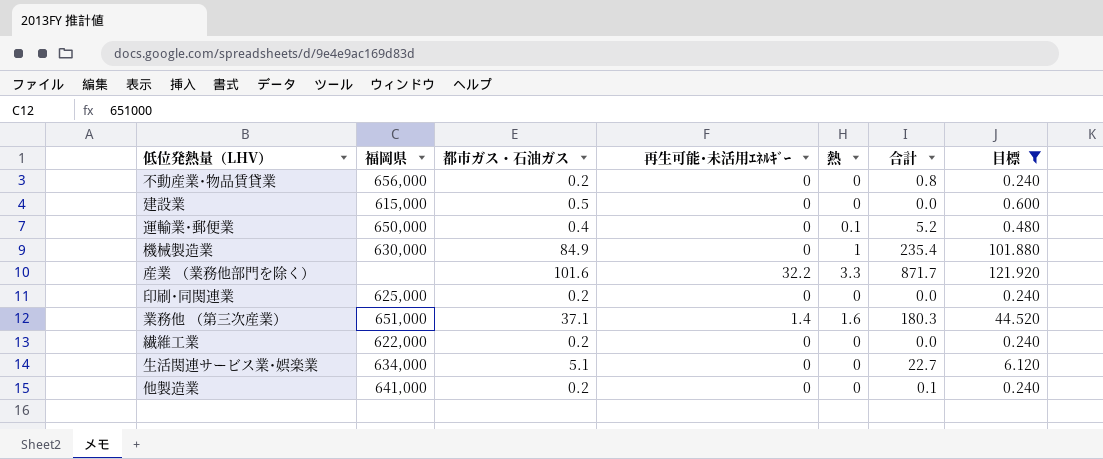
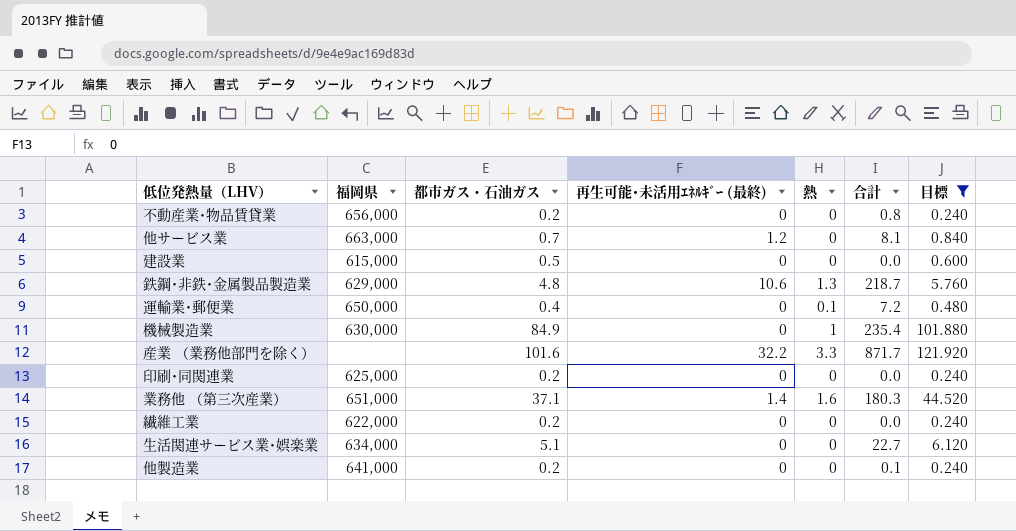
column name: 再生可能･未活用ｴﾈﾙｷﾞｰ -> 再生可能･未活用ｴﾈﾙｷﾞｰ (最終)
row 他サービス業: none -> 663,000 | 0.7 | 1.2 | 0 | 8.1 | 0.840
row 鉄鋼･非鉄･金属製品製造業: none -> 629,000 | 4.8 | 10.6 | 1.3 | 218.7 | 5.760
運輸業･郵便業 | 合計: 5.2 -> 7.2

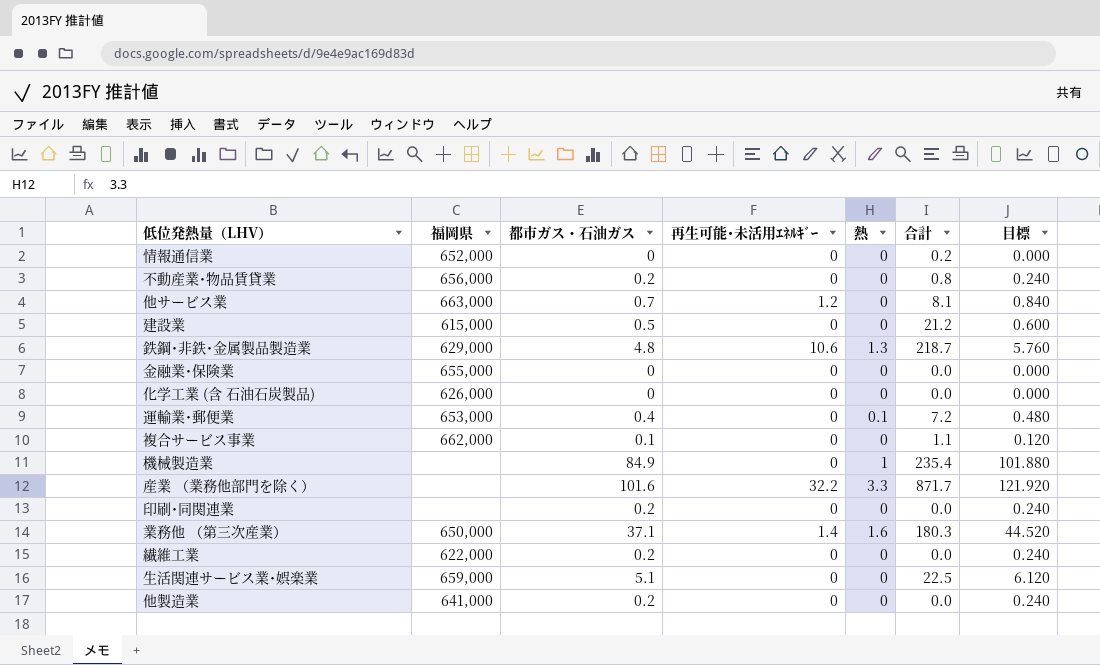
filter: 目標 >= 0.240 -> none
column name: 再生可能･未活用ｴﾈﾙｷﾞｰ (最終) -> 再生可能･未活用ｴﾈﾙｷﾞｰ
建設業 | 合計: 0.0 -> 21.2
運輸業･郵便業 | 福岡県: 650,000 -> 653,000
機械製造業 | 福岡県: 630,000 -> none
印刷･同関連業 | 福岡県: 625,000 -> none
業務他 （第三次産業） | 福岡県: 651,000 -> 650,000
生活関連サービス業･娯楽業 | 福岡県: 634,000 -> 659,000
生活関連サービス業･娯楽業 | 合計: 22.7 -> 22.5
他製造業 | 合計: 0.1 -> 0.0

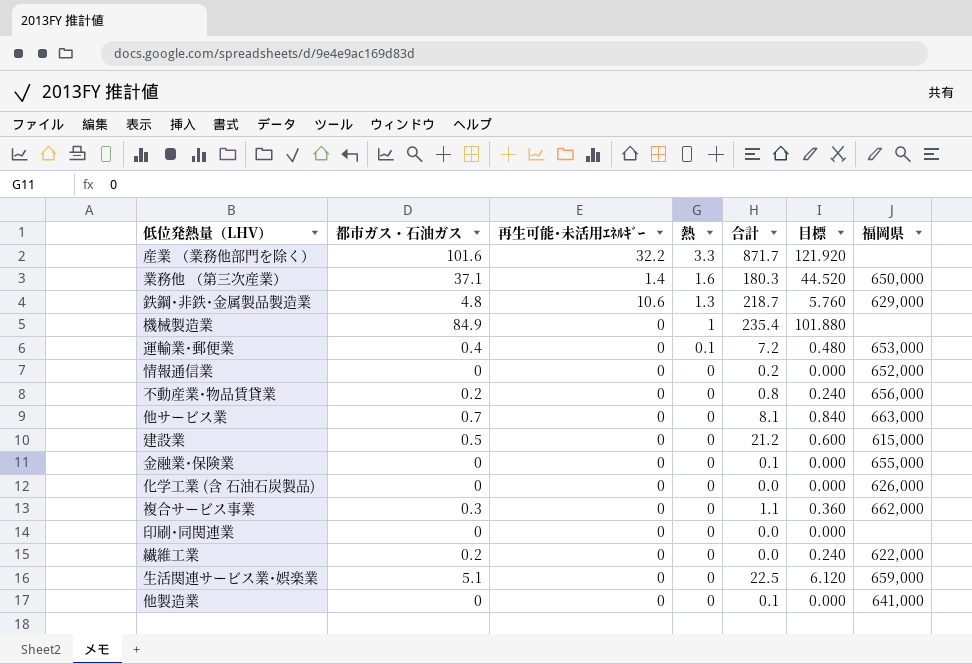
row order: none -> 熱 descending
column 福岡県 | position: 2 -> 7
他サービス業 | 再生可能･未活用ｴﾈﾙｷﾞｰ: 1.2 -> 0
金融業･保険業 | 合計: 0.0 -> 0.1
複合サービス事業 | 都市ガス・石油ガス: 0.1 -> 0.3
複合サービス事業 | 目標: 0.120 -> 0.360
印刷･同関連業 | 都市ガス・石油ガス: 0.2 -> 0
印刷･同関連業 | 目標: 0.240 -> 0.000
他製造業 | 都市ガス・石油ガス: 0.2 -> 0
他製造業 | 合計: 0.0 -> 0.1
他製造業 | 目標: 0.240 -> 0.000

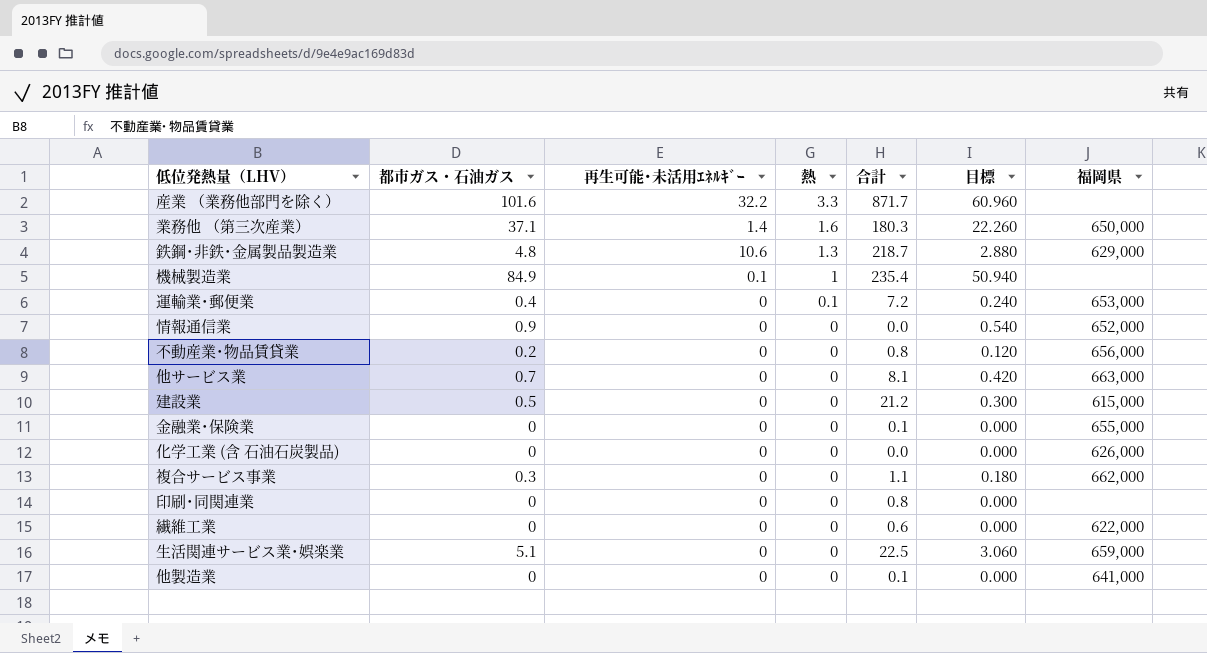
column 目標 | formula: [都市ガス・石油ガス] * 1.2 -> [都市ガス・石油ガス] * 0.6
機械製造業 | 再生可能･未活用ｴﾈﾙｷﾞｰ: 0 -> 0.1
情報通信業 | 都市ガス・石油ガス: 0 -> 0.9
情報通信業 | 合計: 0.2 -> 0.0
印刷･同関連業 | 合計: 0.0 -> 0.8
繊維工業 | 都市ガス・石油ガス: 0.2 -> 0
繊維工業 | 合計: 0.0 -> 0.6

